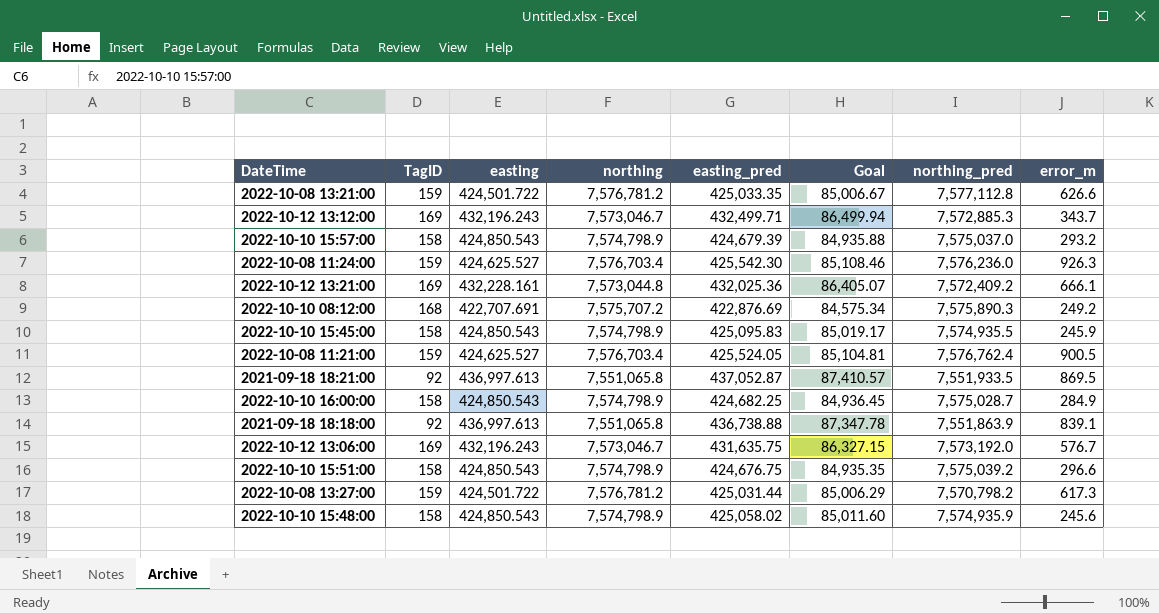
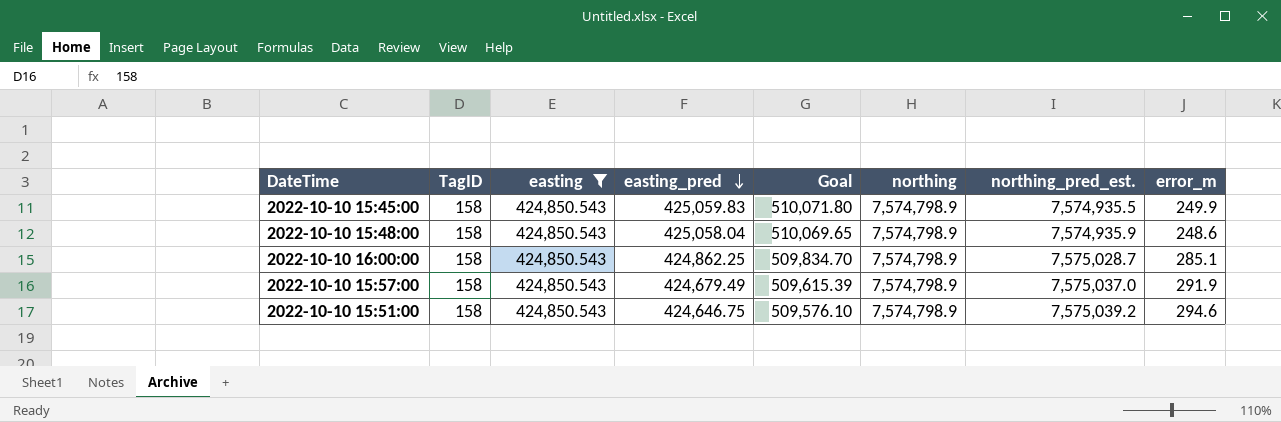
filter: none -> easting = 424,850.543
row order: none -> easting_pred descending
column Goal | formula: [easting_pred] * 0.2 -> [easting_pred] * 1.2
column northing | position: 4 -> 6
column name: northing_pred -> northing_pred_est.
2022-10-10 15:45:00 | easting_pred: 425,095.83 -> 425,059.83
2022-10-10 15:45:00 | error_m: 245.9 -> 249.9
2022-10-10 15:48:00 | easting_pred: 425,058.02 -> 425,058.04
2022-10-10 15:48:00 | error_m: 245.6 -> 248.6
2022-10-10 16:00:00 | easting_pred: 424,682.25 -> 424,862.25
2022-10-10 16:00:00 | error_m: 284.9 -> 285.1
2022-10-10 15:57:00 | easting_pred: 424,679.39 -> 424,679.49
2022-10-10 15:57:00 | error_m: 293.2 -> 291.9
2022-10-10 15:51:00 | easting_pred: 424,676.75 -> 424,646.75
2022-10-10 15:51:00 | error_m: 296.6 -> 294.6

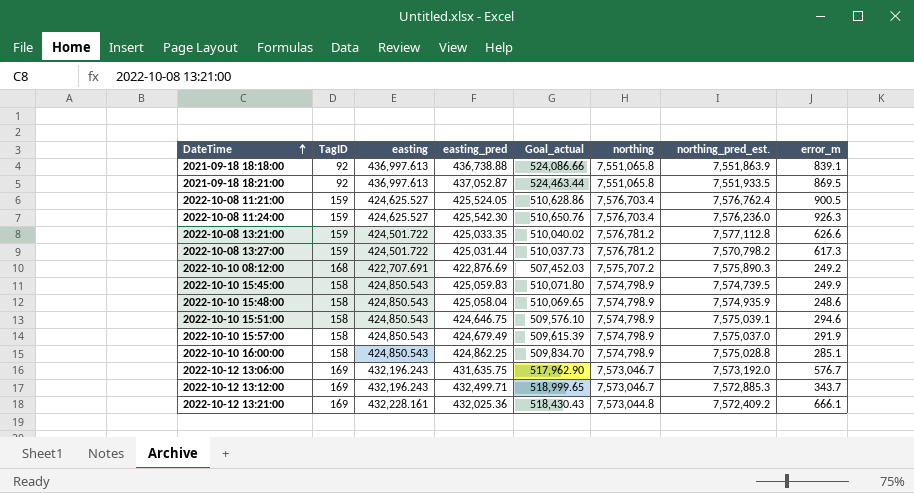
filter: easting = 424,850.543 -> none
row order: easting_pred descending -> DateTime ascending
column name: Goal -> Goal_actual
2022-10-10 15:45:00 | northing_pred_est.: 7,574,935.5 -> 7,574,739.5
2022-10-10 15:51:00 | northing_pred_est.: 7,575,039.2 -> 7,575,039.1
2022-10-10 16:00:00 | northing_pred_est.: 7,575,028.7 -> 7,575,028.8

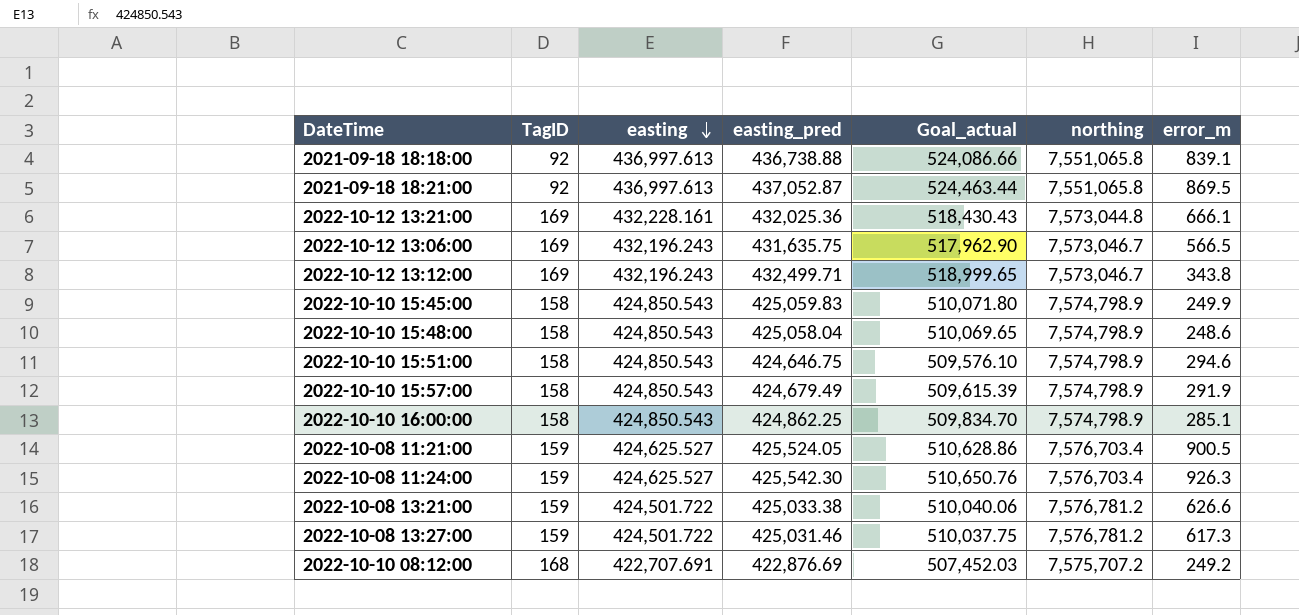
row order: DateTime ascending -> easting descending
column northing_pred_est. | position: 7 -> none
2022-10-12 13:06:00 | error_m: 576.7 -> 566.5
2022-10-12 13:12:00 | error_m: 343.7 -> 343.8
2022-10-08 13:21:00 | easting_pred: 425,033.35 -> 425,033.38
2022-10-08 13:21:00 | Goal_actual: 510,040.02 -> 510,040.06
2022-10-08 13:27:00 | easting_pred: 425,031.44 -> 425,031.46
2022-10-08 13:27:00 | Goal_actual: 510,037.73 -> 510,037.75

